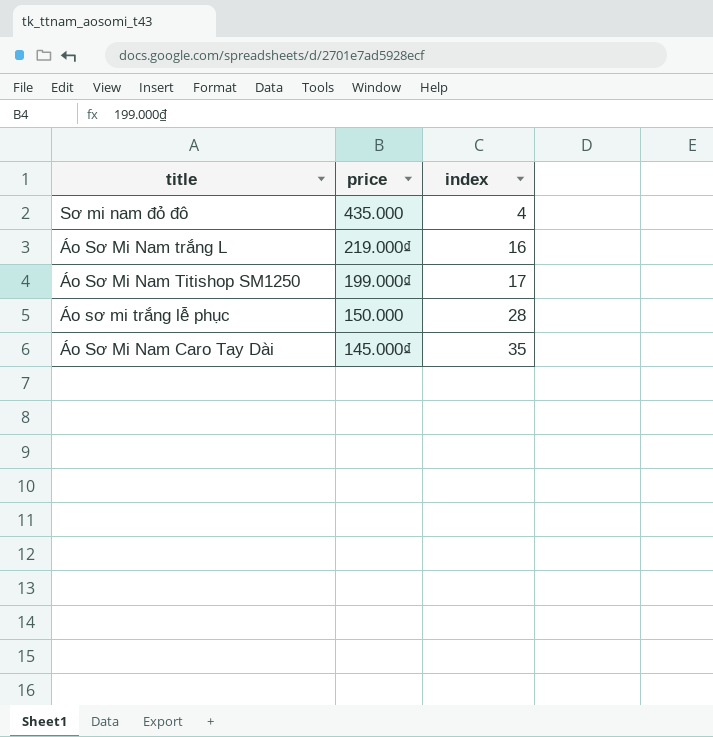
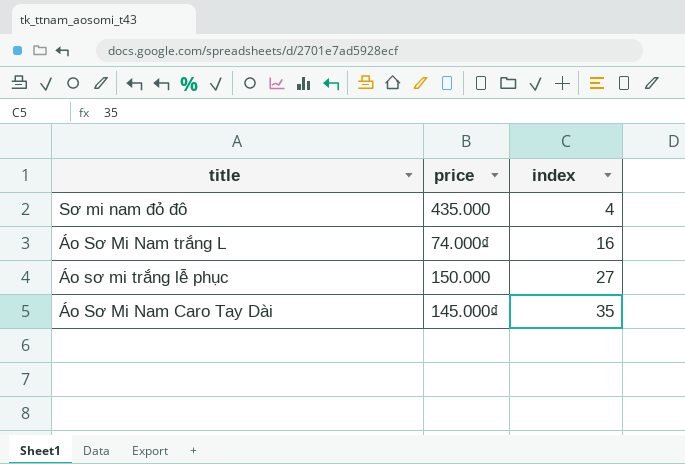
row Áo Sơ Mi Nam Titishop SM1250: 199.000₫ | 17 -> none
Áo Sơ Mi Nam trắng L | price: 219.000₫ -> 74.000₫
Áo sơ mi trắng lễ phục | index: 28 -> 27

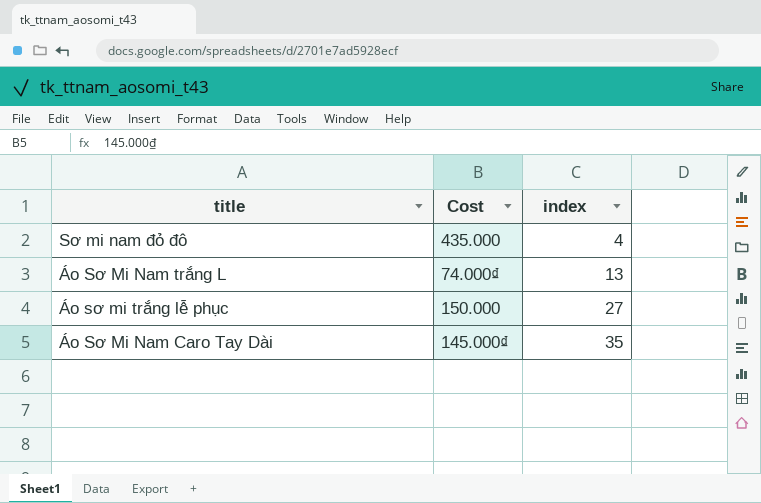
column name: price -> Cost
Áo Sơ Mi Nam trắng L | index: 16 -> 13

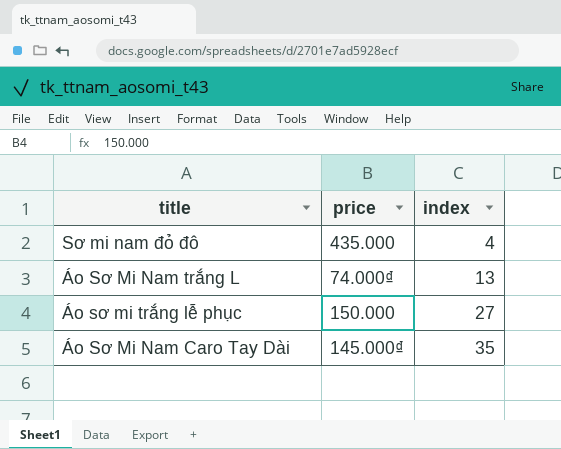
column name: Cost -> price

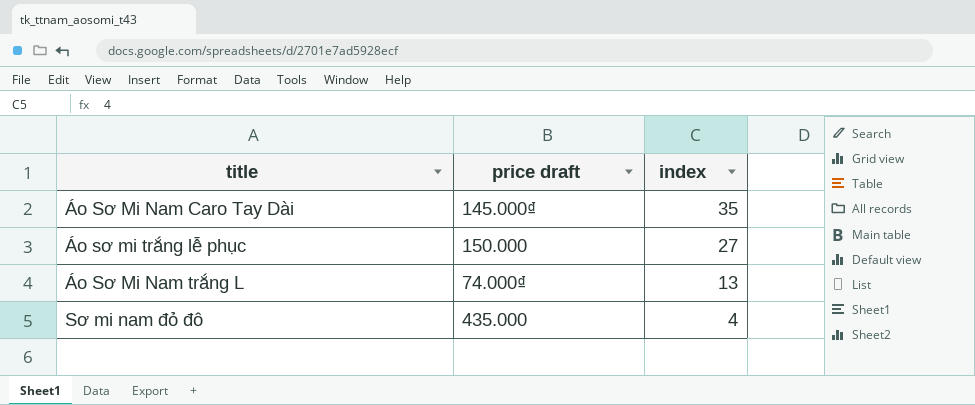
row order: index ascending -> index descending
column name: price -> price draft

